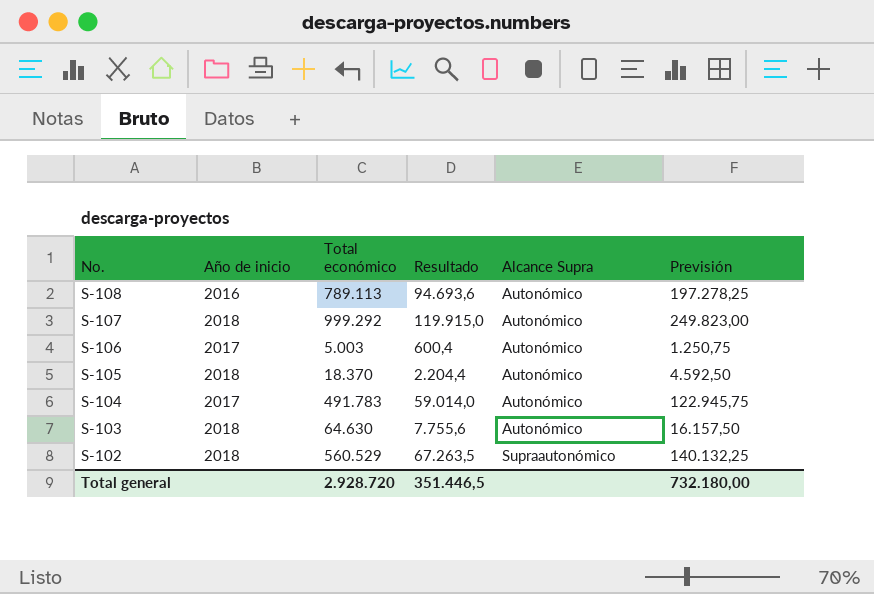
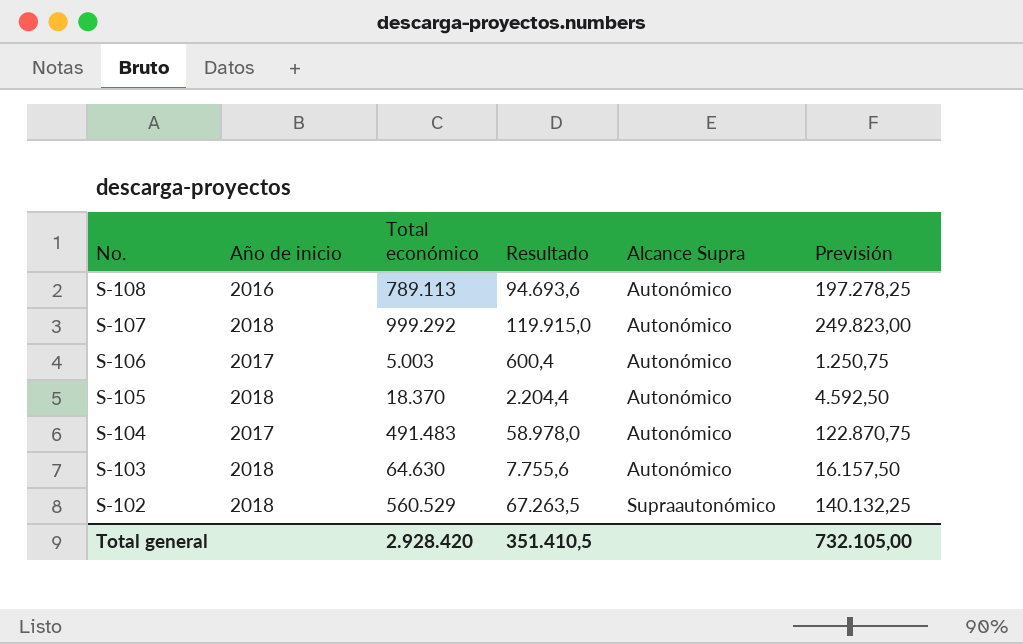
S-104 | Total económico: 491.783 -> 491.483
S-104 | Resultado: 59.014,0 -> 58.978,0
S-104 | Previsión: 122.945,75 -> 122.870,75
Total general | Total económico: 2.928.720 -> 2.928.420
Total general | Resultado: 351.446,5 -> 351.410,5
Total general | Previsión: 732.180,00 -> 732.105,00

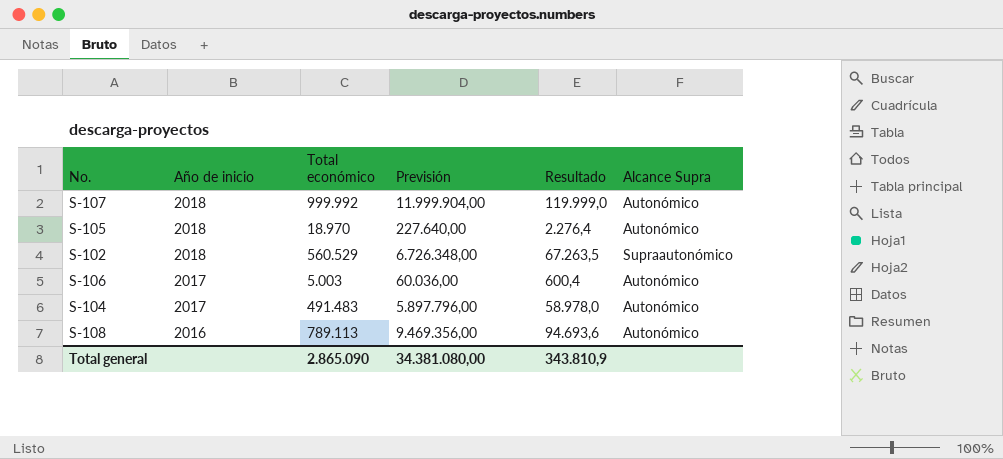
row order: No. descending -> Año de inicio descending
column Previsión | formula: [Total económico] * 0,25 -> [Total económico] * 12
column Previsión | position: 6 -> 4
row S-103: 2018 | 64.630 | 7.755,6 | Autonómico | 16.157,50 -> none
S-107 | Total económico: 999.292 -> 999.992
S-107 | Resultado: 119.915,0 -> 119.999,0
S-105 | Total económico: 18.370 -> 18.970
S-105 | Resultado: 2.204,4 -> 2.276,4
Total general | Total económico: 2.928.420 -> 2.865.090
Total general | Previsión: 732.105,00 -> 34.381.080,00
Total general | Resultado: 351.410,5 -> 343.810,9

